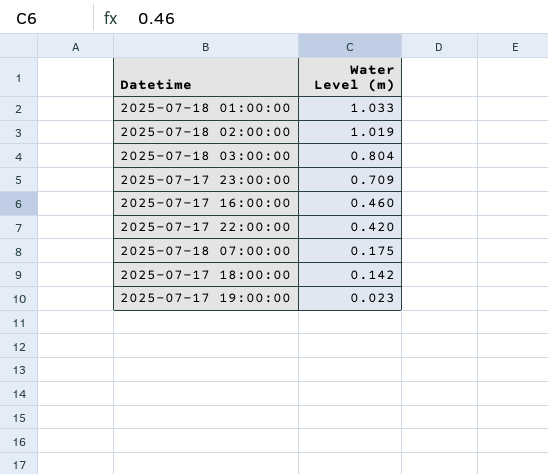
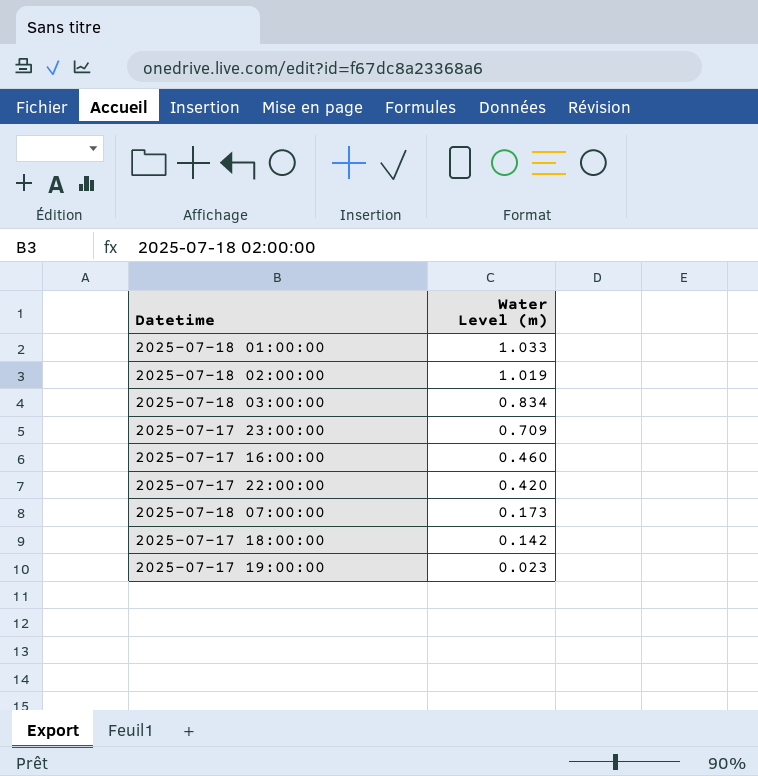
2025-07-18 03:00:00 | Water Level (m): 0.804 -> 0.834
2025-07-18 07:00:00 | Water Level (m): 0.175 -> 0.173

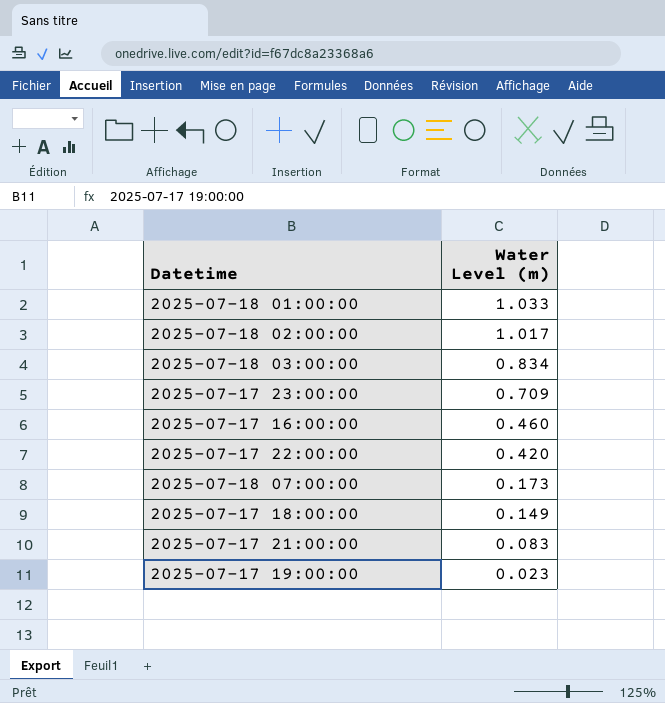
2025-07-18 02:00:00 | Water Level (m): 1.019 -> 1.017
2025-07-17 18:00:00 | Water Level (m): 0.142 -> 0.149
row 2025-07-17 21:00:00: none -> 0.083

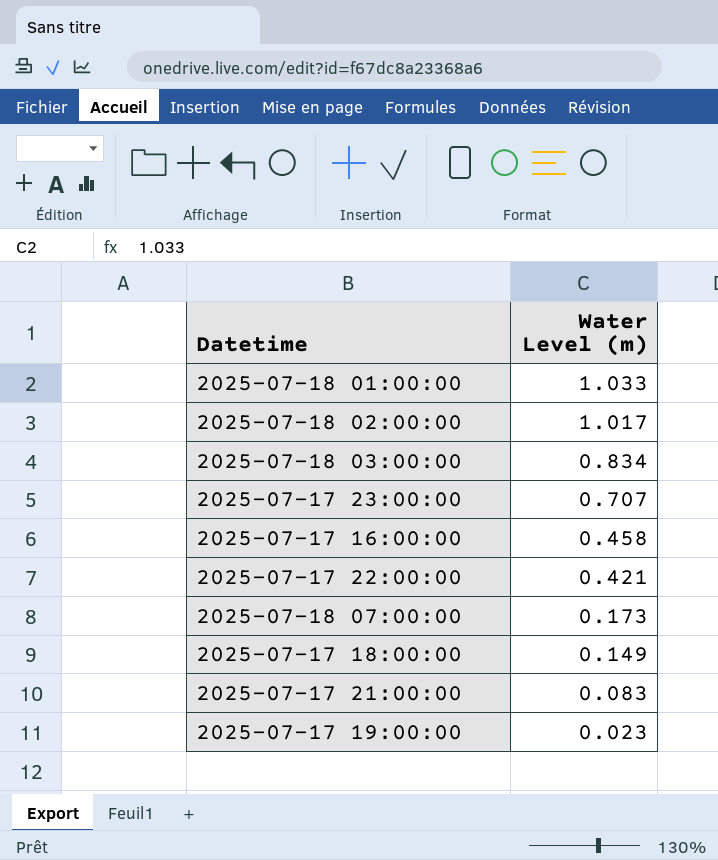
2025-07-17 23:00:00 | Water Level (m): 0.709 -> 0.707
2025-07-17 16:00:00 | Water Level (m): 0.460 -> 0.458
2025-07-17 22:00:00 | Water Level (m): 0.420 -> 0.421

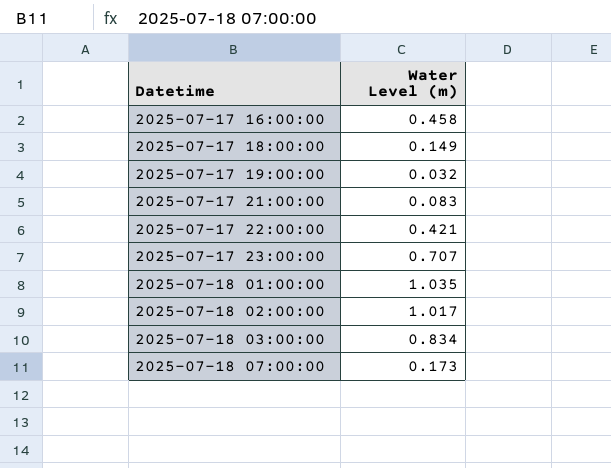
row order: Water Level (m) descending -> Datetime ascending
2025-07-17 19:00:00 | Water Level (m): 0.023 -> 0.032
2025-07-18 01:00:00 | Water Level (m): 1.033 -> 1.035

